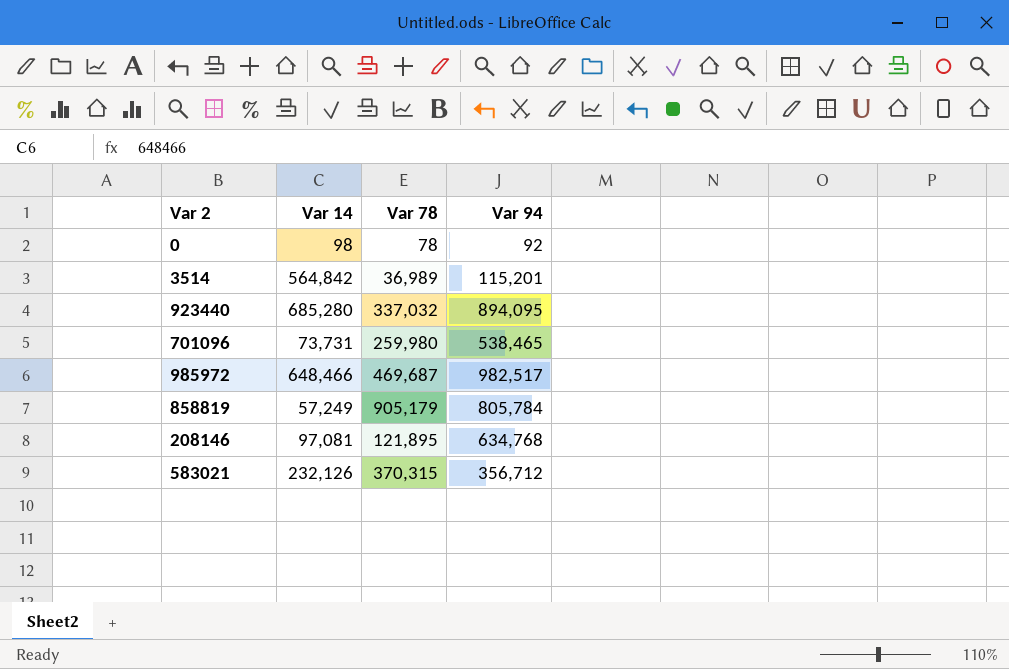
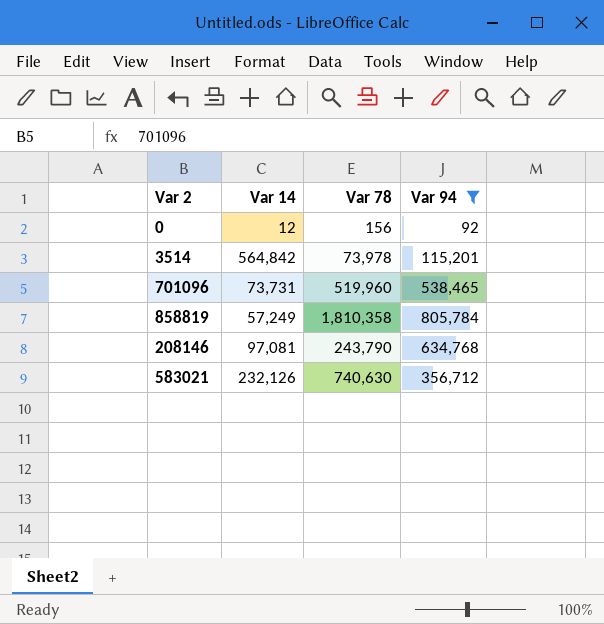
filter: none -> Var 94 <= 805,784
0 | Var 14: 98 -> 12
0 | Var 78: 78 -> 156
3514 | Var 78: 36,989 -> 73,978
701096 | Var 78: 259,980 -> 519,960
858819 | Var 78: 905,179 -> 1,810,358
208146 | Var 78: 121,895 -> 243,790
583021 | Var 78: 370,315 -> 740,630

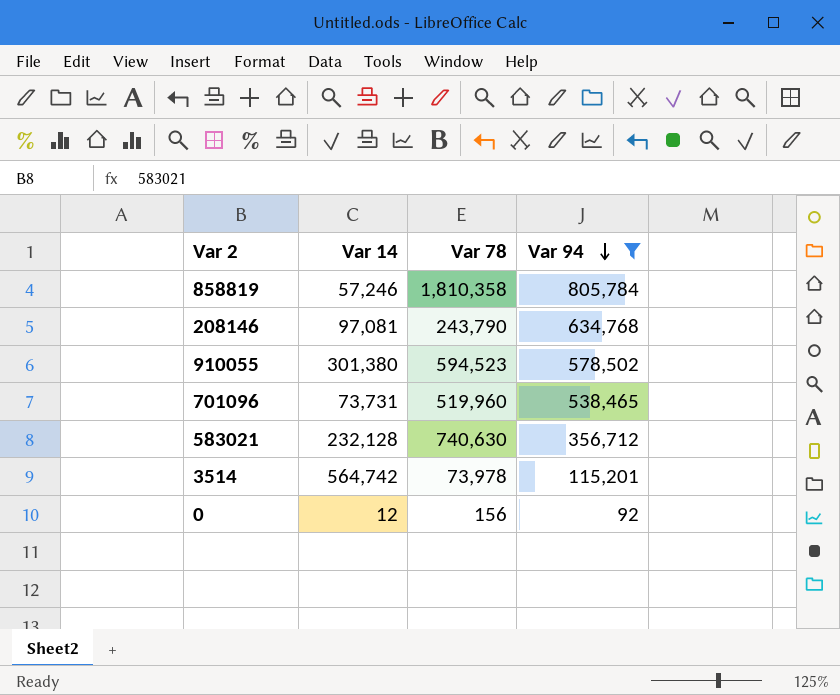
row order: none -> Var 94 descending
858819 | Var 14: 57,249 -> 57,246
row 910055: none -> 301,380 | 594,523 | 578,502
583021 | Var 14: 232,126 -> 232,128
3514 | Var 14: 564,842 -> 564,742

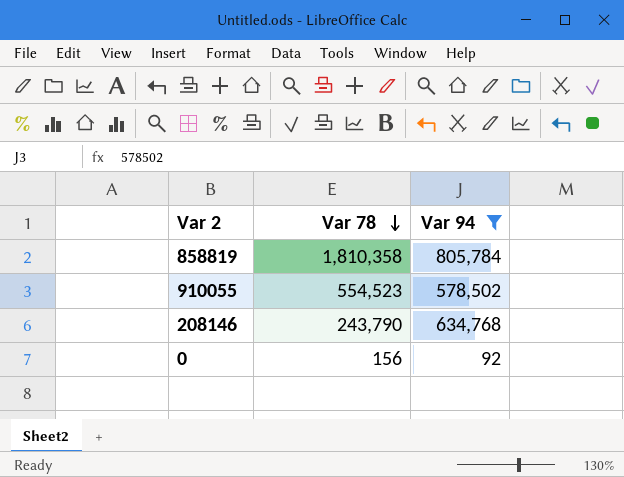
row order: Var 94 descending -> Var 78 descending
column Var 14 | position: 2 -> none
row 701096: 73,731 | 519,960 | 538,465 -> none
row 583021: 232,128 | 740,630 | 356,712 -> none
row 3514: 564,742 | 73,978 | 115,201 -> none
910055 | Var 78: 594,523 -> 554,523

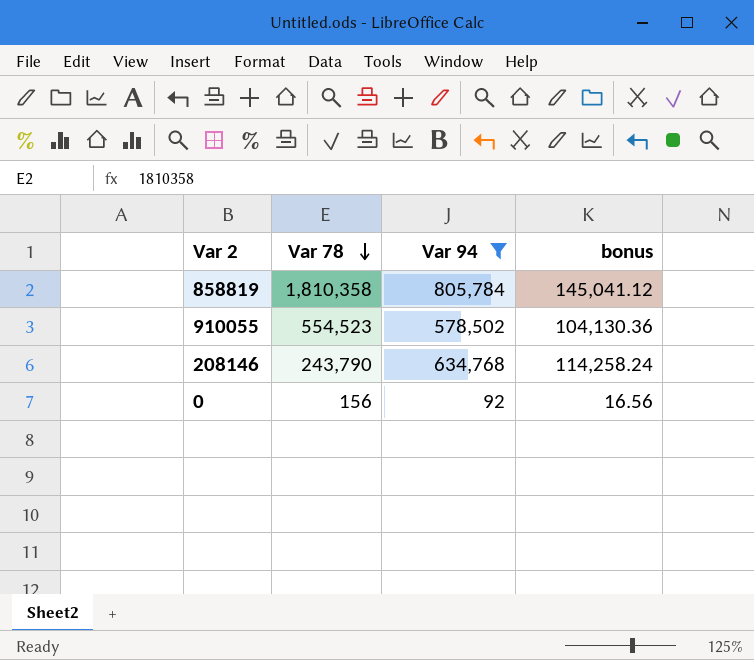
column bonus | formula: none -> [Var 94] * 0.18

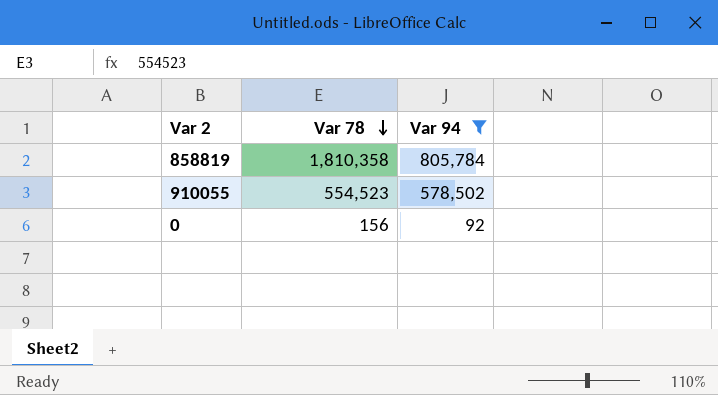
column bonus | formula: [Var 94] * 0.18 -> none
row 208146: 243,790 | 634,768 | 114,258.24 -> none

